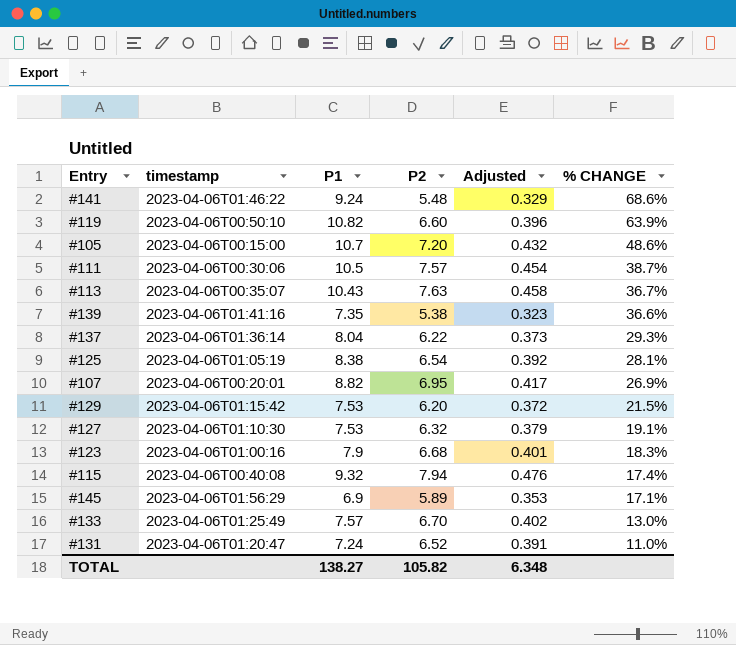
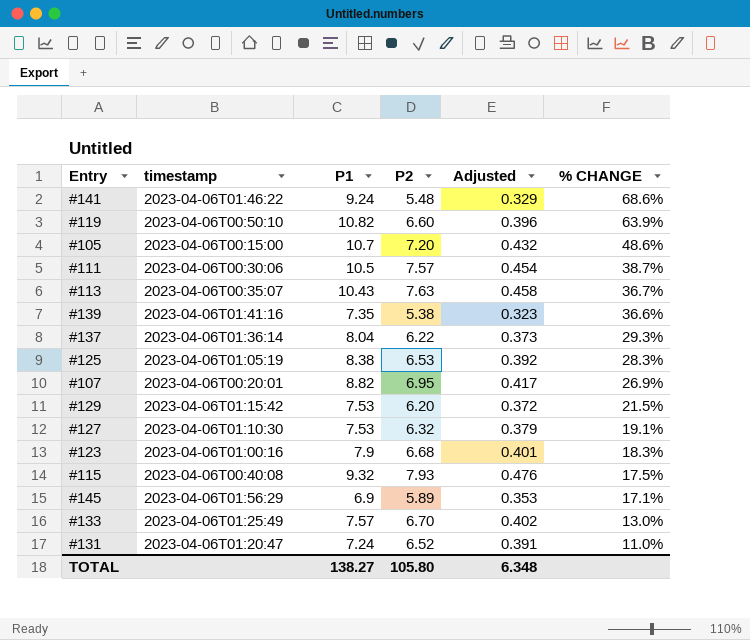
#125 | P2: 6.54 -> 6.53
#125 | % CHANGE: 28.1% -> 28.3%
#115 | P2: 7.94 -> 7.93
#115 | % CHANGE: 17.4% -> 17.5%
TOTAL | P2: 105.82 -> 105.80

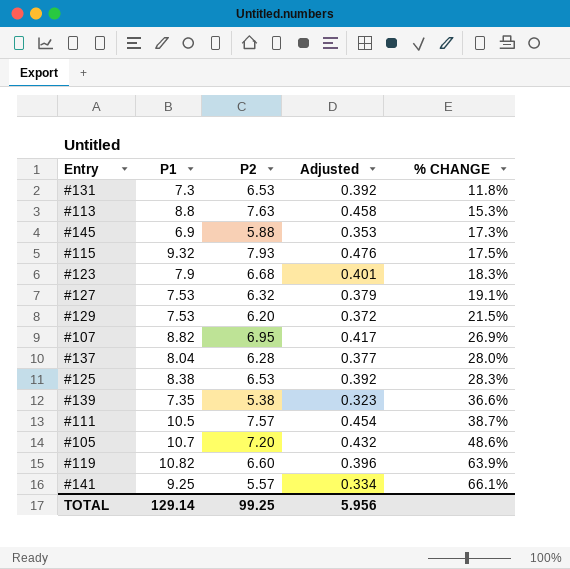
row order: % CHANGE descending -> % CHANGE ascending
column timestamp | position: 2 -> none
row #133: 2023-04-06T01:25:49 | 7.57 | 6.70 | 0.402 | 13.0% -> none
#131 | P1: 7.24 -> 7.3
#131 | P2: 6.52 -> 6.53
#131 | Adjusted: 0.391 -> 0.392
#131 | % CHANGE: 11.0% -> 11.8%
#113 | P1: 10.43 -> 8.8
#113 | % CHANGE: 36.7% -> 15.3%
#145 | P2: 5.89 -> 5.88
#145 | % CHANGE: 17.1% -> 17.3%
#137 | P2: 6.22 -> 6.28
#137 | Adjusted: 0.373 -> 0.377
#137 | % CHANGE: 29.3% -> 28.0%
#141 | P1: 9.24 -> 9.25
#141 | P2: 5.48 -> 5.57
#141 | Adjusted: 0.329 -> 0.334
#141 | % CHANGE: 68.6% -> 66.1%
TOTAL | P1: 138.27 -> 129.14
TOTAL | P2: 105.80 -> 99.25
TOTAL | Adjusted: 6.348 -> 5.956

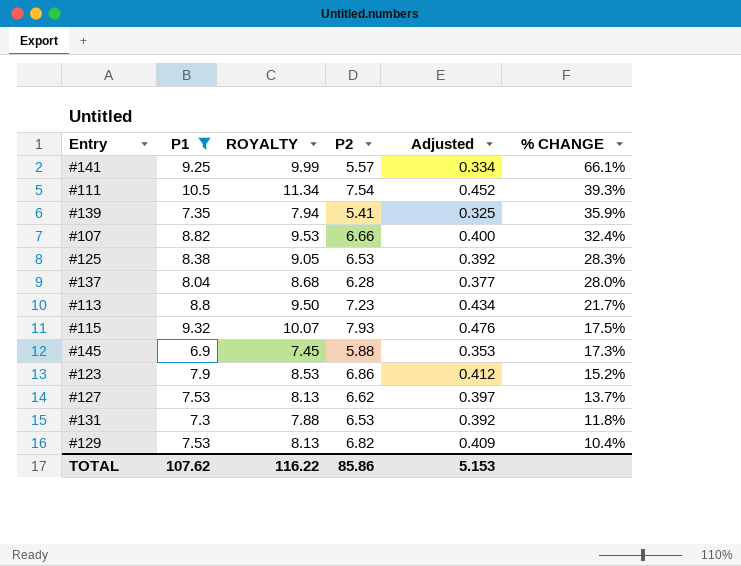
filter: none -> P1 <= 10.5
row order: % CHANGE ascending -> % CHANGE descending
column ROYALTY | formula: none -> [P1] * 1.08
#111 | P2: 7.57 -> 7.54
#111 | Adjusted: 0.454 -> 0.452
#111 | % CHANGE: 38.7% -> 39.3%
#139 | P2: 5.38 -> 5.41
#139 | Adjusted: 0.323 -> 0.325
#139 | % CHANGE: 36.6% -> 35.9%
#107 | P2: 6.95 -> 6.66
#107 | Adjusted: 0.417 -> 0.400
#107 | % CHANGE: 26.9% -> 32.4%
#113 | P2: 7.63 -> 7.23
#113 | Adjusted: 0.458 -> 0.434
#113 | % CHANGE: 15.3% -> 21.7%
#123 | P2: 6.68 -> 6.86
#123 | Adjusted: 0.401 -> 0.412
#123 | % CHANGE: 18.3% -> 15.2%
#127 | P2: 6.32 -> 6.62
#127 | Adjusted: 0.379 -> 0.397
#127 | % CHANGE: 19.1% -> 13.7%
#129 | P2: 6.20 -> 6.82
#129 | Adjusted: 0.372 -> 0.409
#129 | % CHANGE: 21.5% -> 10.4%
TOTAL | P1: 129.14 -> 107.62
TOTAL | P2: 99.25 -> 85.86
TOTAL | Adjusted: 5.956 -> 5.153

